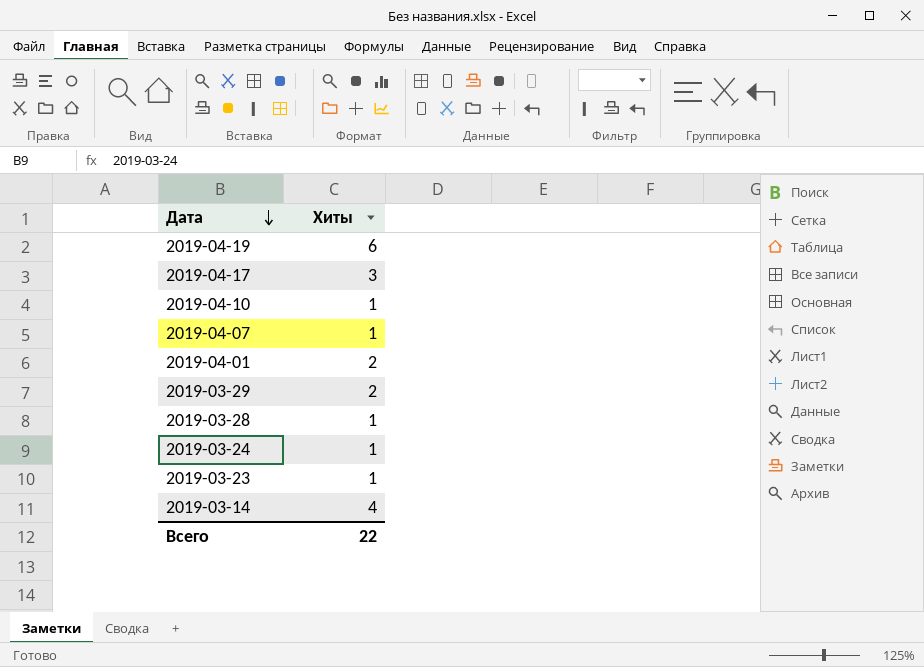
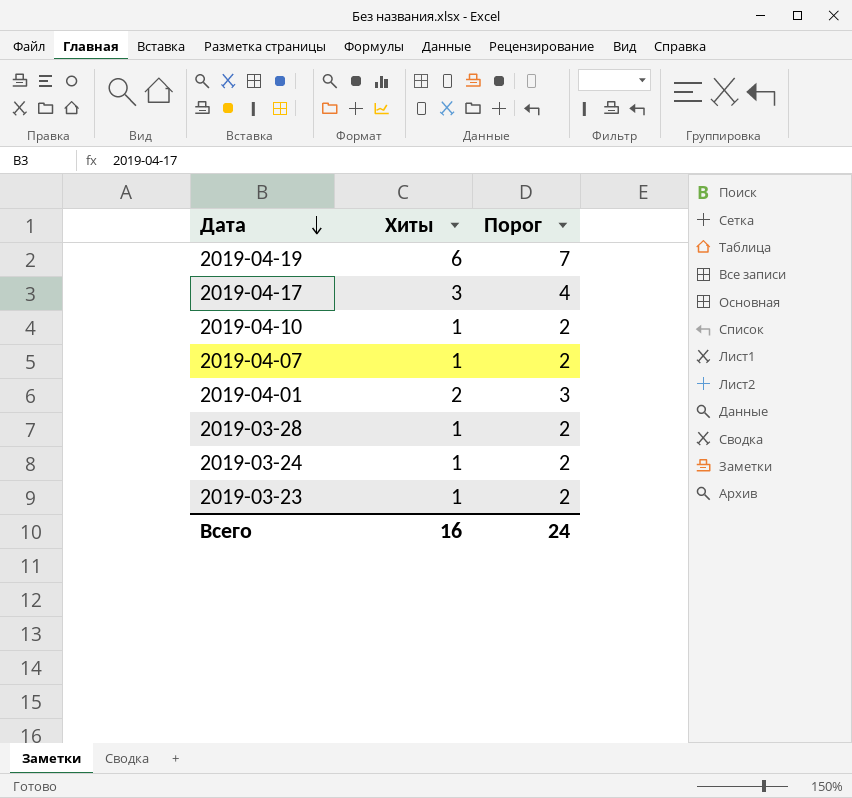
column Порог | formula: none -> [Хиты] + 1
row 2019-03-29: 2 -> none
row 2019-03-14: 4 -> none
Всего | Хиты: 22 -> 16

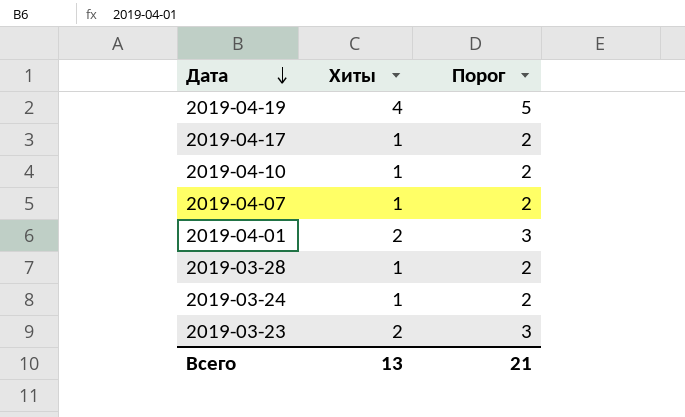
2019-04-19 | Хиты: 6 -> 4
2019-04-19 | Порог: 7 -> 5
2019-04-17 | Хиты: 3 -> 1
2019-04-17 | Порог: 4 -> 2
2019-03-23 | Хиты: 1 -> 2
2019-03-23 | Порог: 2 -> 3
Всего | Хиты: 16 -> 13
Всего | Порог: 24 -> 21

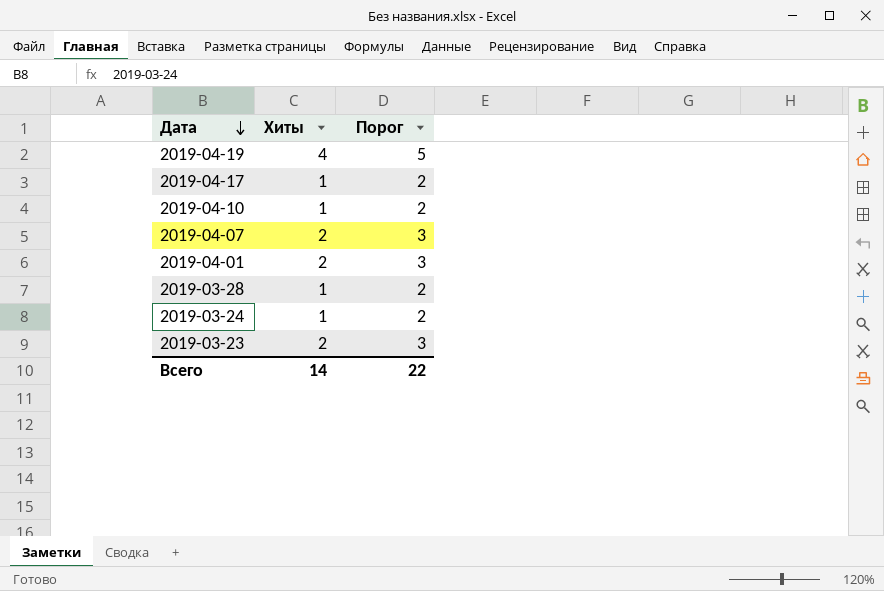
2019-04-07 | Хиты: 1 -> 2
2019-04-07 | Порог: 2 -> 3
Всего | Хиты: 13 -> 14
Всего | Порог: 21 -> 22

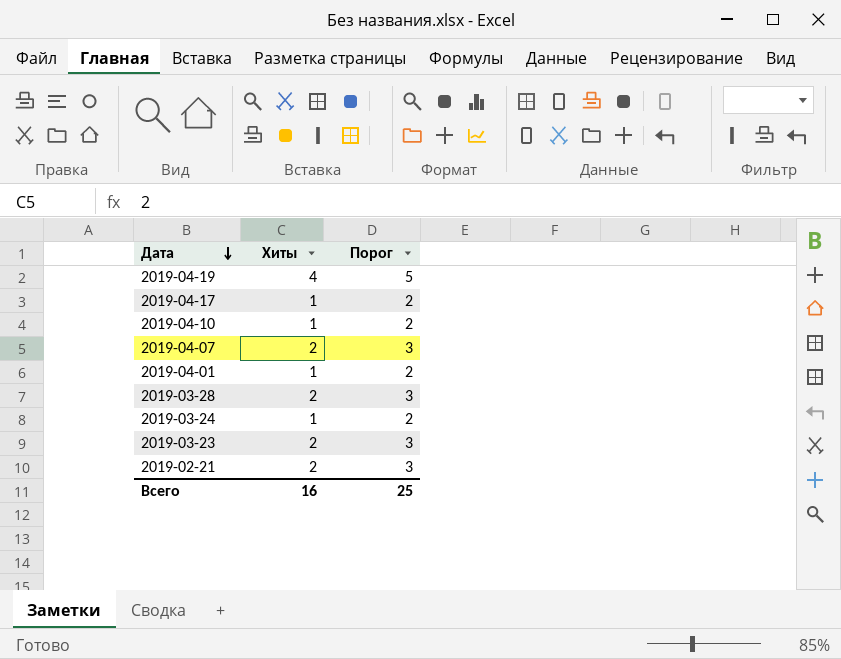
2019-04-01 | Хиты: 2 -> 1
2019-04-01 | Порог: 3 -> 2
2019-03-28 | Хиты: 1 -> 2
2019-03-28 | Порог: 2 -> 3
row 2019-02-21: none -> 2 | 3
Всего | Хиты: 14 -> 16
Всего | Порог: 22 -> 25

